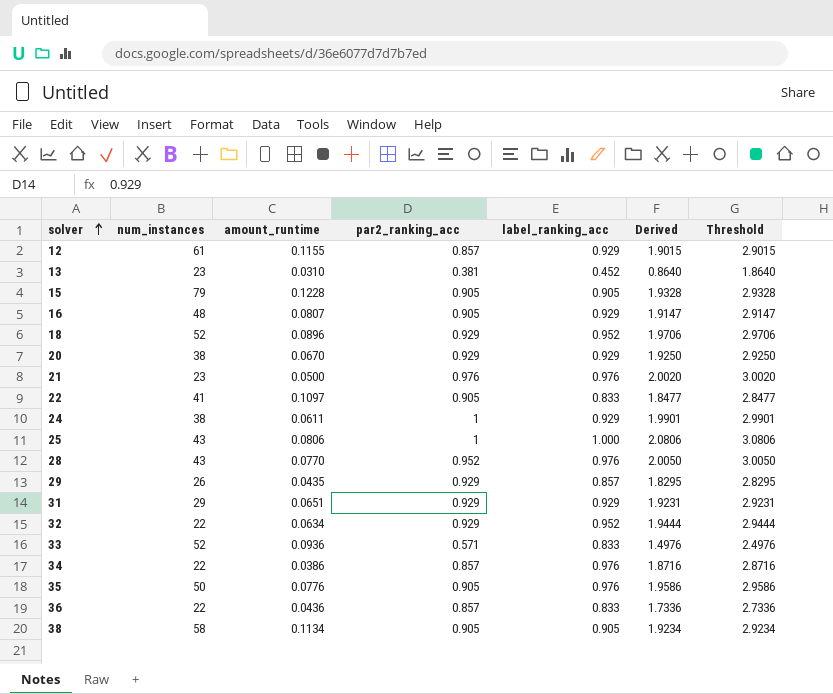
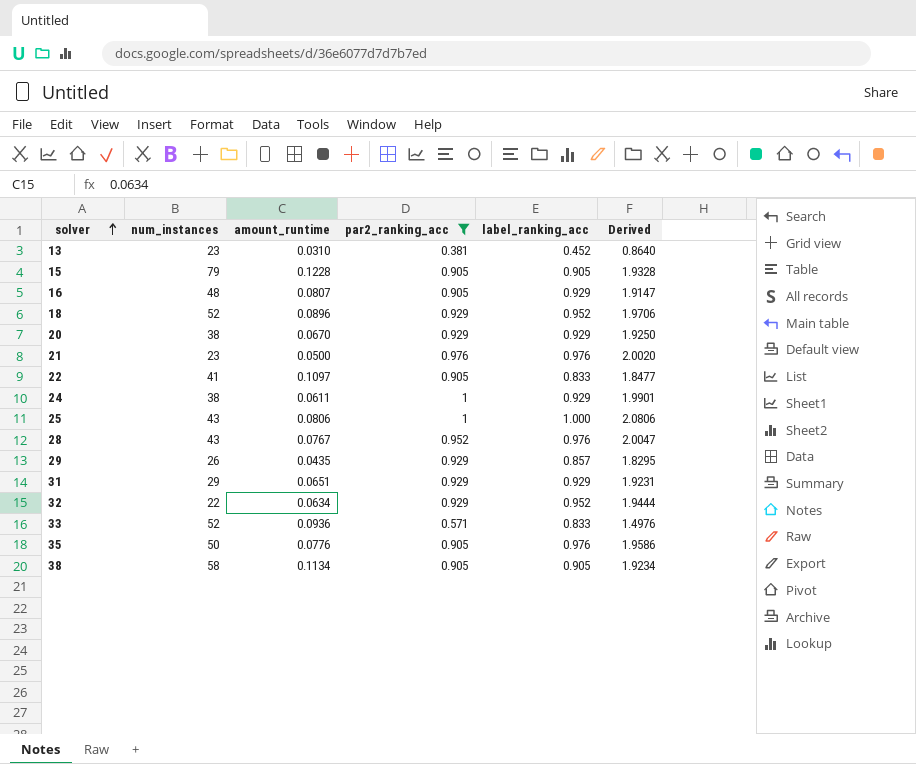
filter: none -> par2_ranking_acc != 0.857
column Threshold | formula: [Derived] + 1 -> none
28 | amount_runtime: 0.0770 -> 0.0767
28 | Derived: 2.0050 -> 2.0047

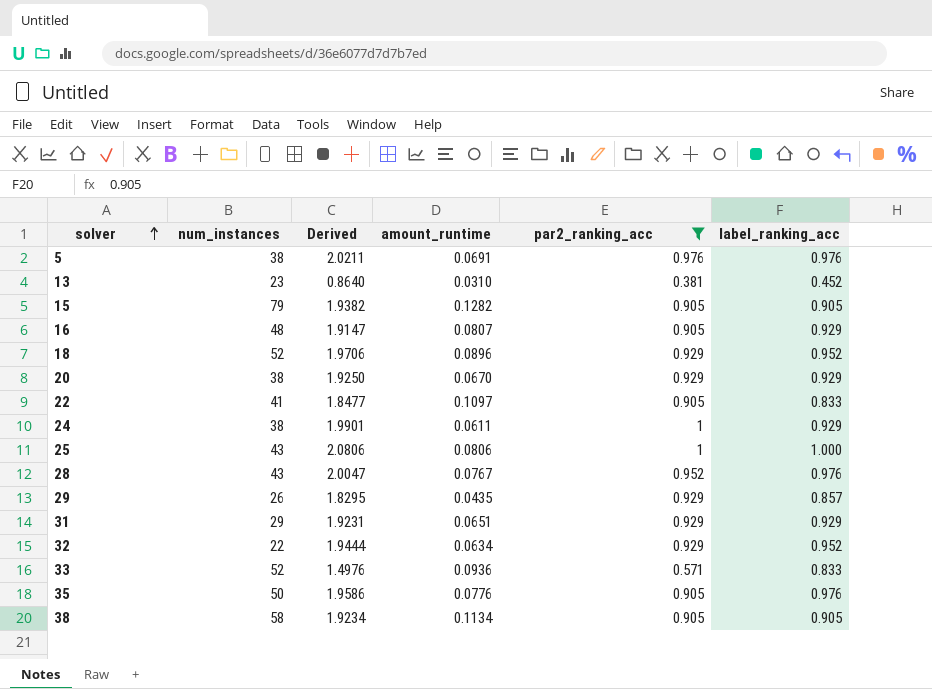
column Derived | position: 6 -> 3
row 21: 23 | 0.0500 | 0.976 | 0.976 | 2.0020 -> none
row 5: none -> 38 | 2.0211 | 0.0691 | 0.976 | 0.976
15 | Derived: 1.9328 -> 1.9382
15 | amount_runtime: 0.1228 -> 0.1282

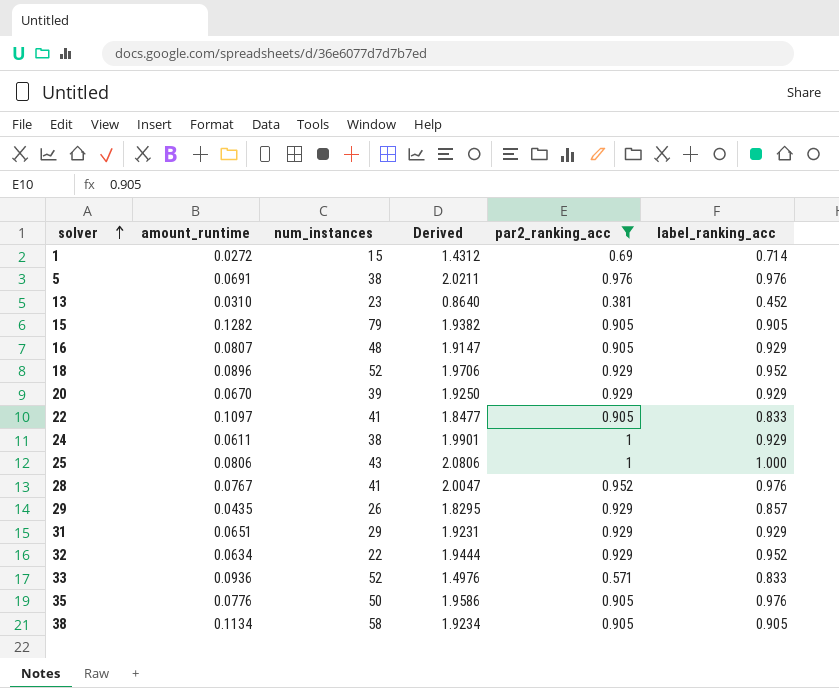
column amount_runtime | position: 4 -> 2
row 1: none -> 0.0272 | 15 | 1.4312 | 0.69 | 0.714
20 | num_instances: 38 -> 39
28 | num_instances: 43 -> 41

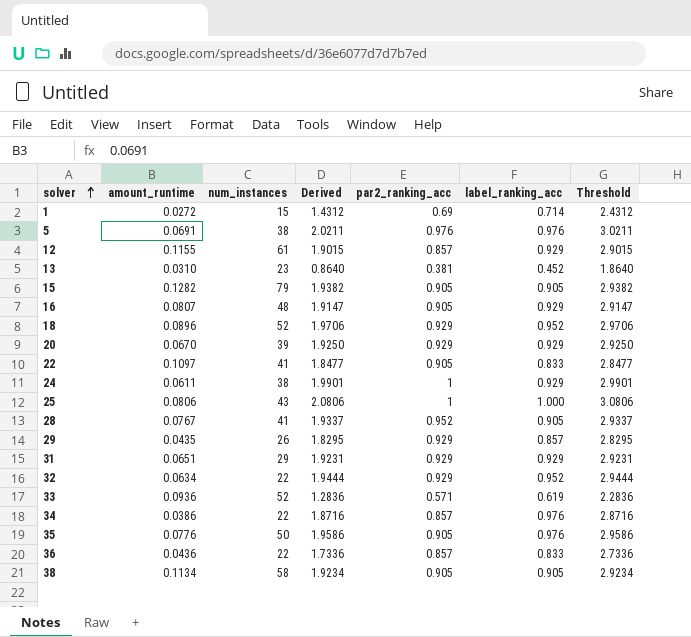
filter: par2_ranking_acc != 0.857 -> none
column Threshold | formula: none -> [Derived] + 1
28 | Derived: 2.0047 -> 1.9337
28 | label_ranking_acc: 0.976 -> 0.905
33 | Derived: 1.4976 -> 1.2836
33 | label_ranking_acc: 0.833 -> 0.619

